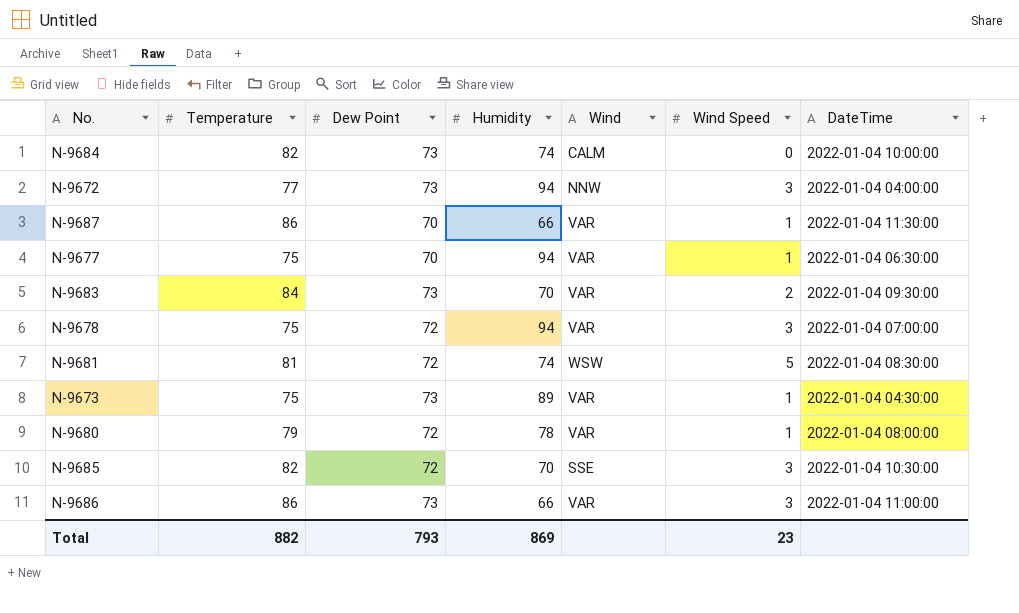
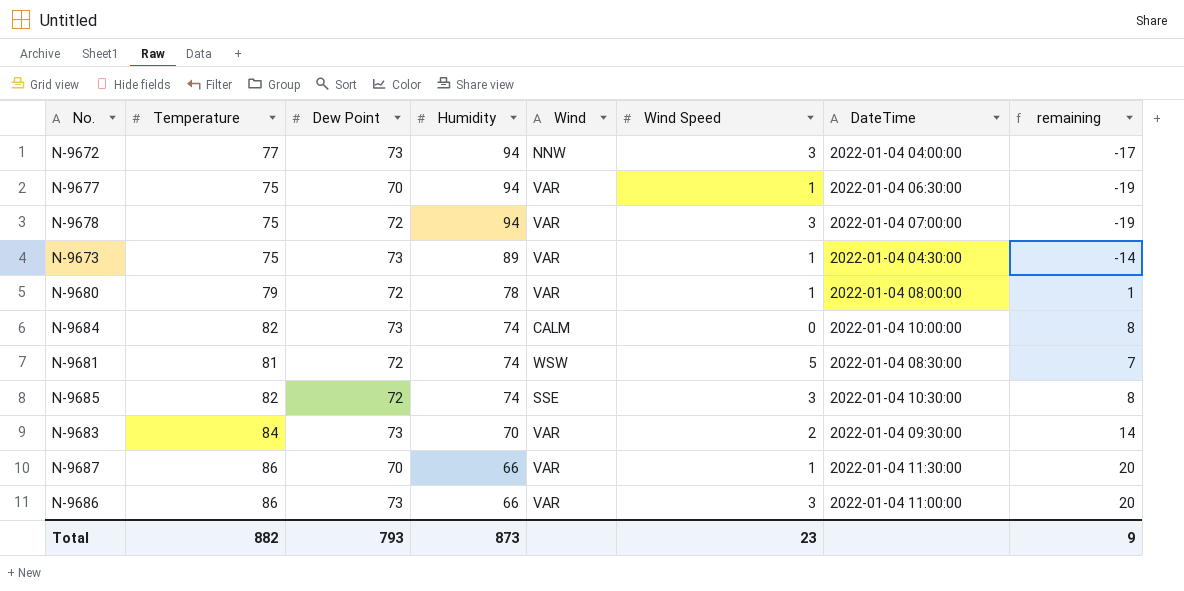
row order: none -> Humidity descending
column remaining | formula: none -> [Temperature] - [Humidity]
N-9685 | Humidity: 70 -> 74
Total | Humidity: 869 -> 873

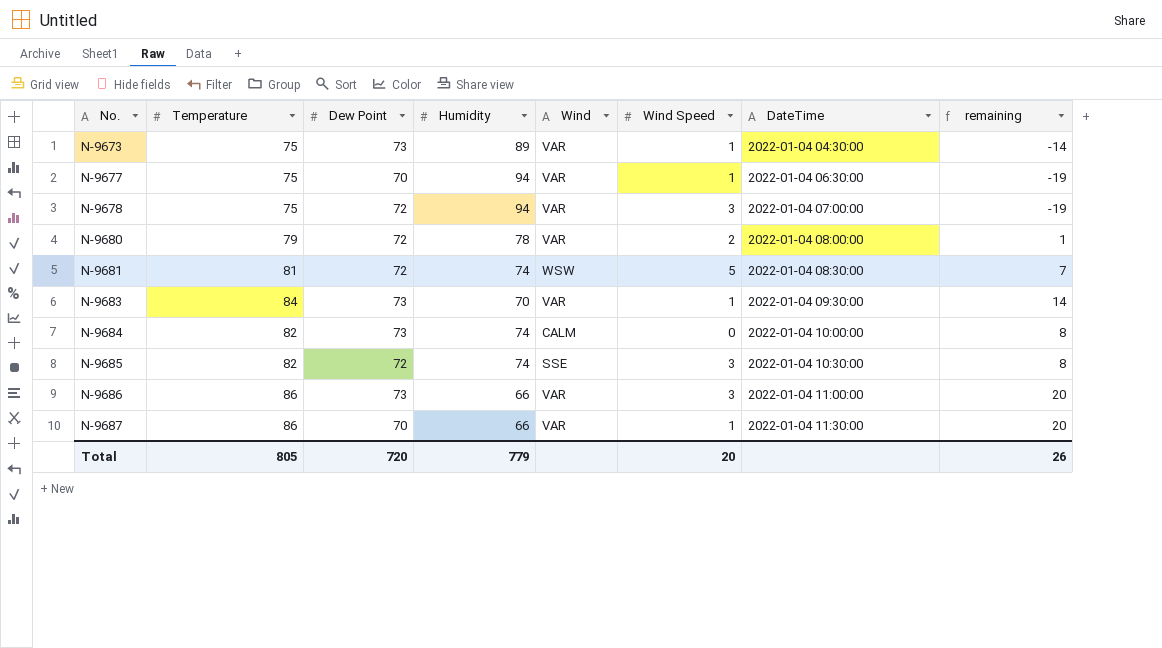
row order: Humidity descending -> No. ascending
row N-9672: 77 | 73 | 94 | NNW | 3 | 2022-01-04 04:00:00 | -17 -> none
N-9680 | Wind Speed: 1 -> 2
N-9683 | Wind Speed: 2 -> 1
Total | Temperature: 882 -> 805
Total | Dew Point: 793 -> 720
Total | Humidity: 873 -> 779
Total | Wind Speed: 23 -> 20
Total | remaining: 9 -> 26

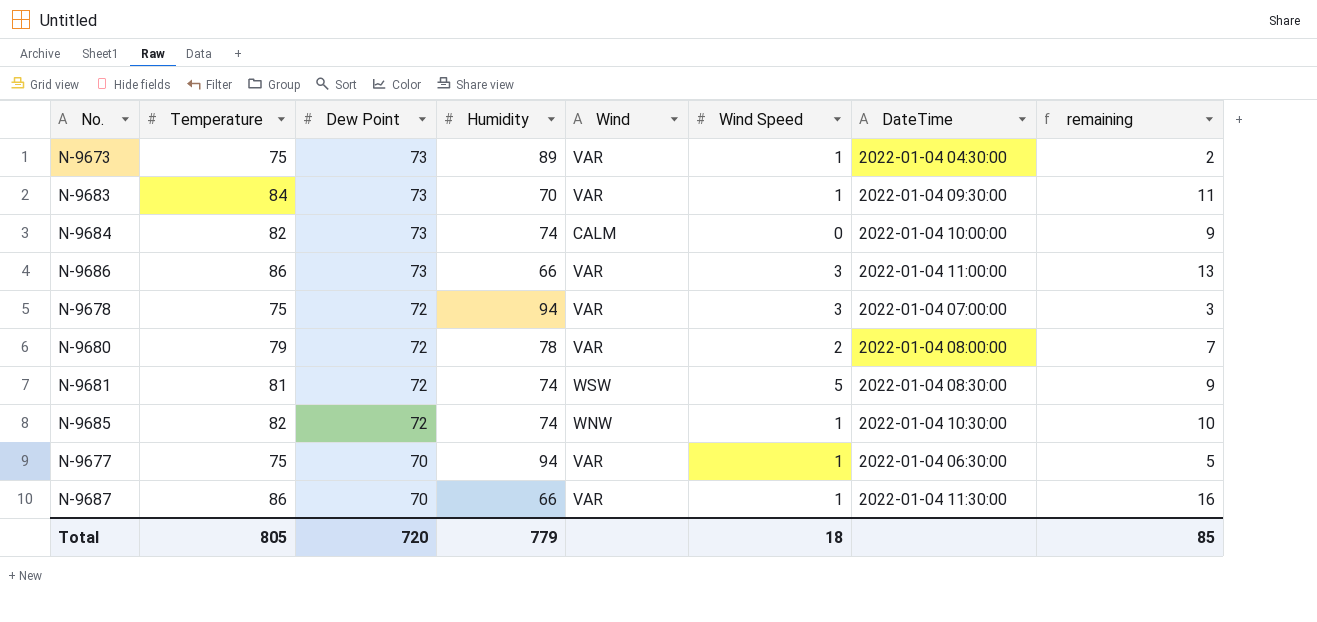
row order: No. ascending -> Dew Point descending
column remaining | formula: [Temperature] - [Humidity] -> [Temperature] - [Dew Point]
N-9685 | Wind: SSE -> WNW
N-9685 | Wind Speed: 3 -> 1
Total | Wind Speed: 20 -> 18
Total | remaining: 26 -> 85

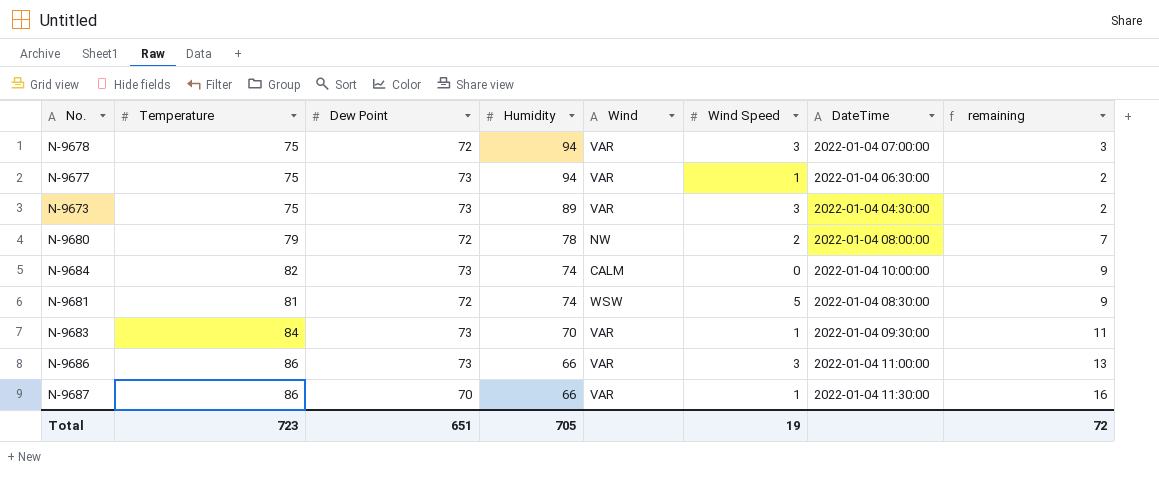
row order: Dew Point descending -> Humidity descending
row N-9685: 82 | 72 | 74 | WNW | 1 | 2022-01-04 10:30:00 | 10 -> none
N-9677 | Dew Point: 70 -> 73
N-9677 | remaining: 5 -> 2
N-9673 | Wind Speed: 1 -> 3
N-9680 | Wind: VAR -> NW
Total | Temperature: 805 -> 723
Total | Dew Point: 720 -> 651
Total | Humidity: 779 -> 705
Total | Wind Speed: 18 -> 19
Total | remaining: 85 -> 72

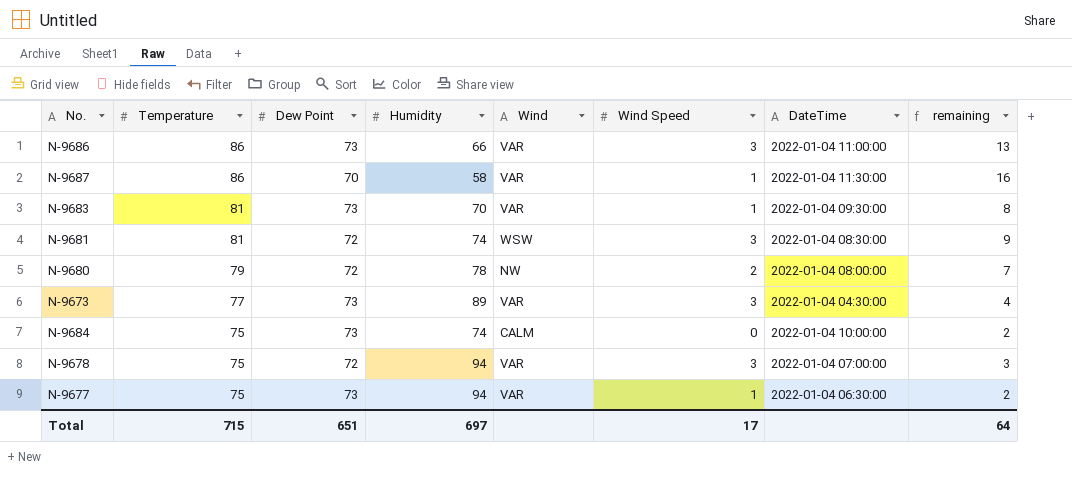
row order: Humidity descending -> Temperature descending
N-9687 | Humidity: 66 -> 58
N-9683 | Temperature: 84 -> 81
N-9683 | remaining: 11 -> 8
N-9681 | Wind Speed: 5 -> 3
N-9673 | Temperature: 75 -> 77
N-9673 | remaining: 2 -> 4
N-9684 | Temperature: 82 -> 75
N-9684 | remaining: 9 -> 2
Total | Temperature: 723 -> 715
Total | Humidity: 705 -> 697
Total | Wind Speed: 19 -> 17
Total | remaining: 72 -> 64

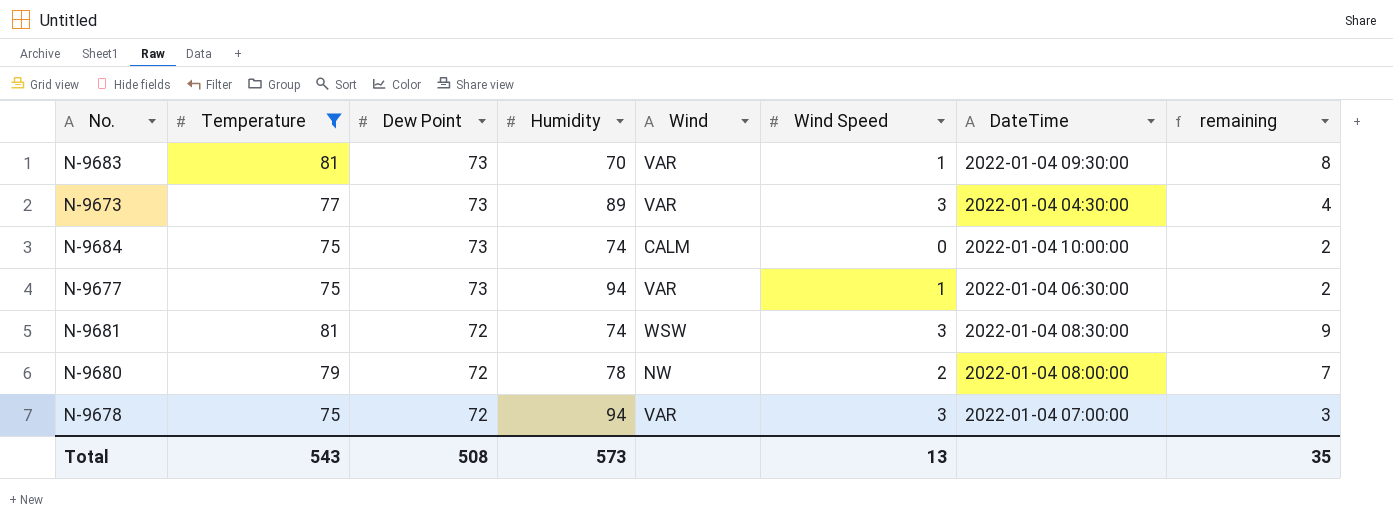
filter: none -> Temperature != 86
row order: Temperature descending -> Dew Point descending
Total | Temperature: 715 -> 543
Total | Dew Point: 651 -> 508
Total | Humidity: 697 -> 573
Total | Wind Speed: 17 -> 13
Total | remaining: 64 -> 35

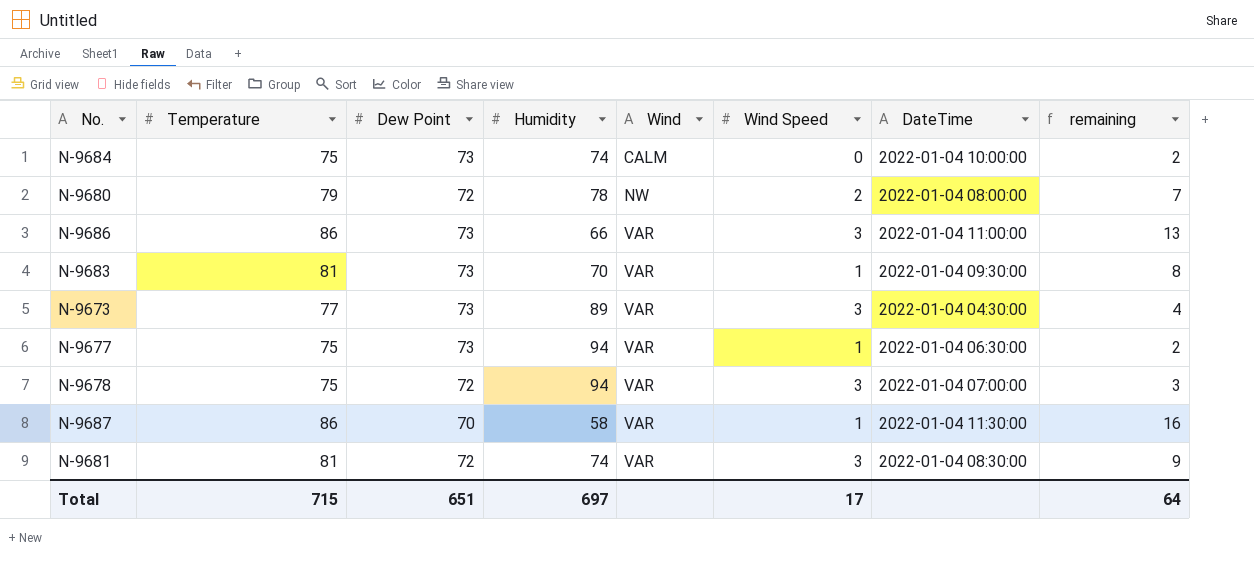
filter: Temperature != 86 -> none
row order: Dew Point descending -> Wind ascending
N-9681 | Wind: WSW -> VAR
Total | Temperature: 543 -> 715
Total | Dew Point: 508 -> 651
Total | Humidity: 573 -> 697
Total | Wind Speed: 13 -> 17
Total | remaining: 35 -> 64

